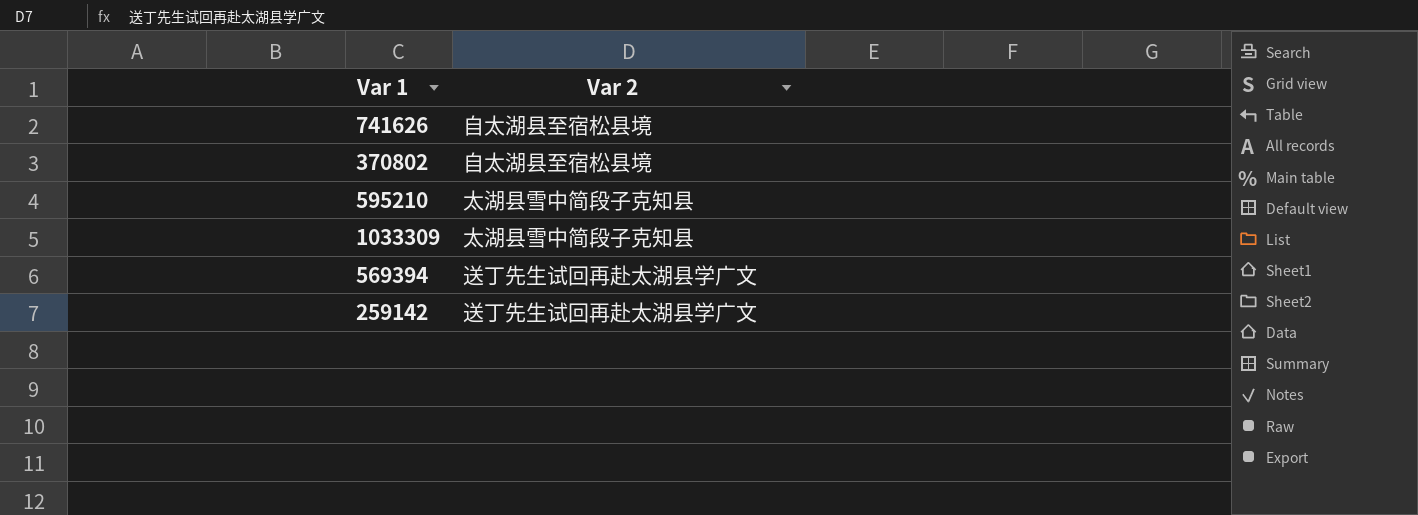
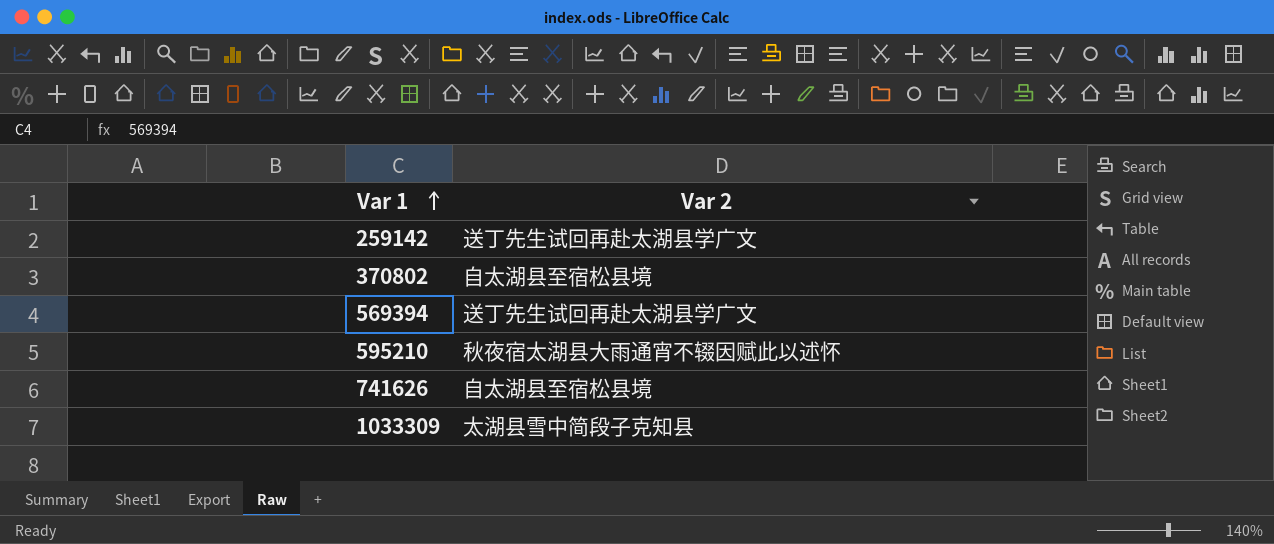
row order: none -> Var 1 ascending
595210 | Var 2: 太湖县雪中简段子克知县 -> 秋夜宿太湖县大雨通宵不辍因赋此以述怀

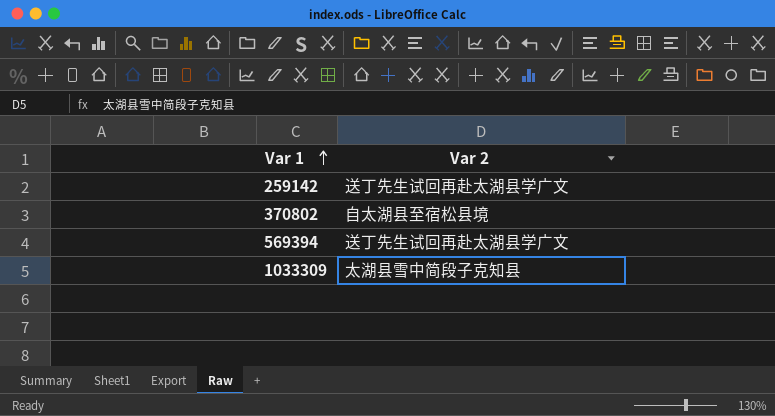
row 595210: 秋夜宿太湖县大雨通宵不辍因赋此以述怀 -> none
row 741626: 自太湖县至宿松县境 -> none

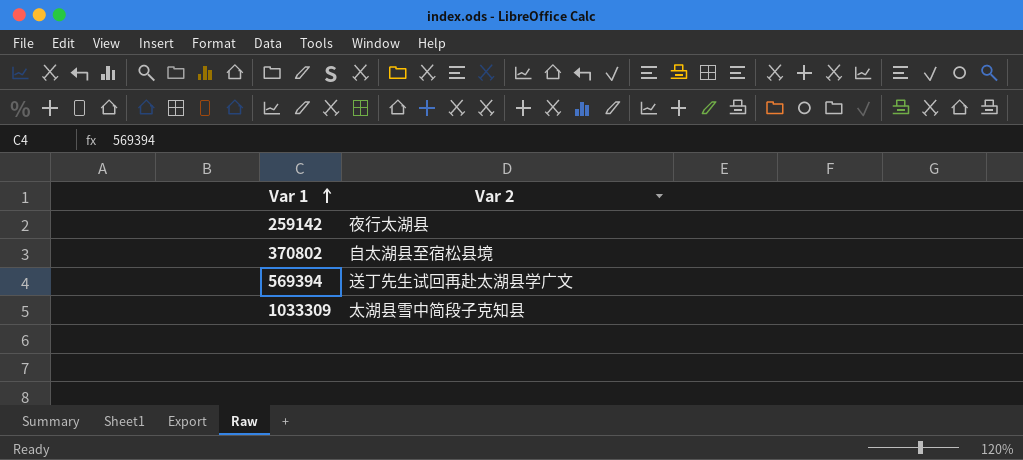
259142 | Var 2: 送丁先生试回再赴太湖县学广文 -> 夜行太湖县

